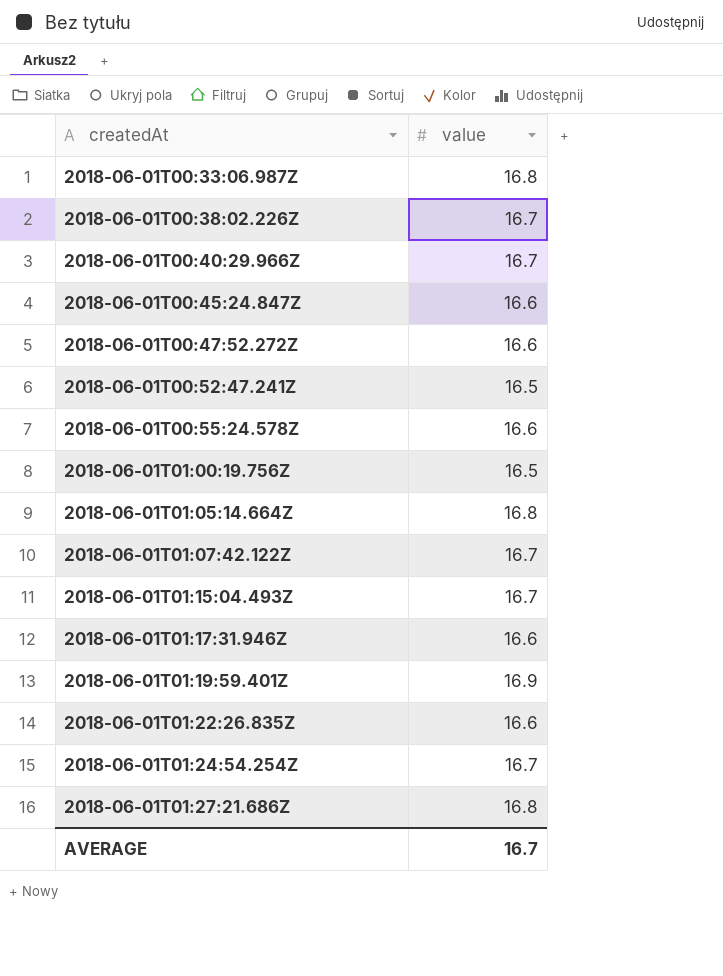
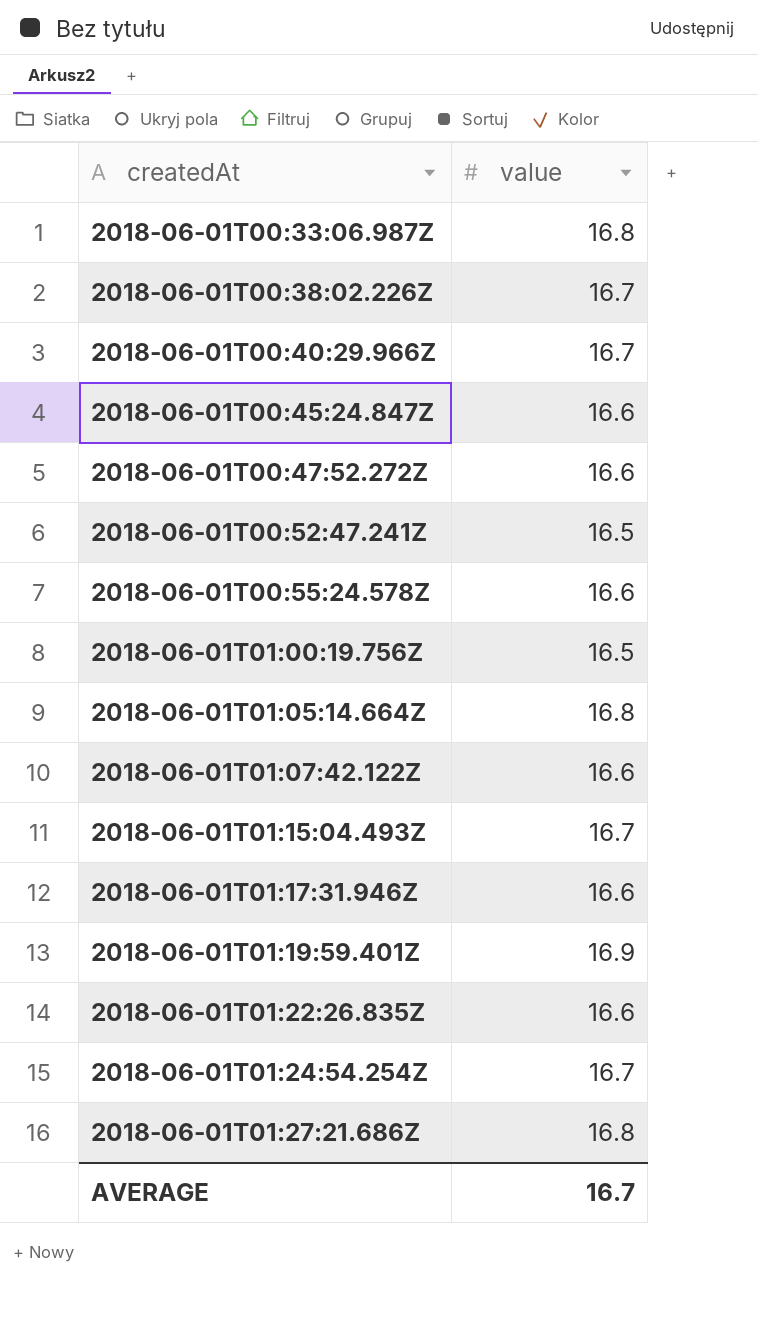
2018-06-01T01:07:42.122Z | value: 16.7 -> 16.6

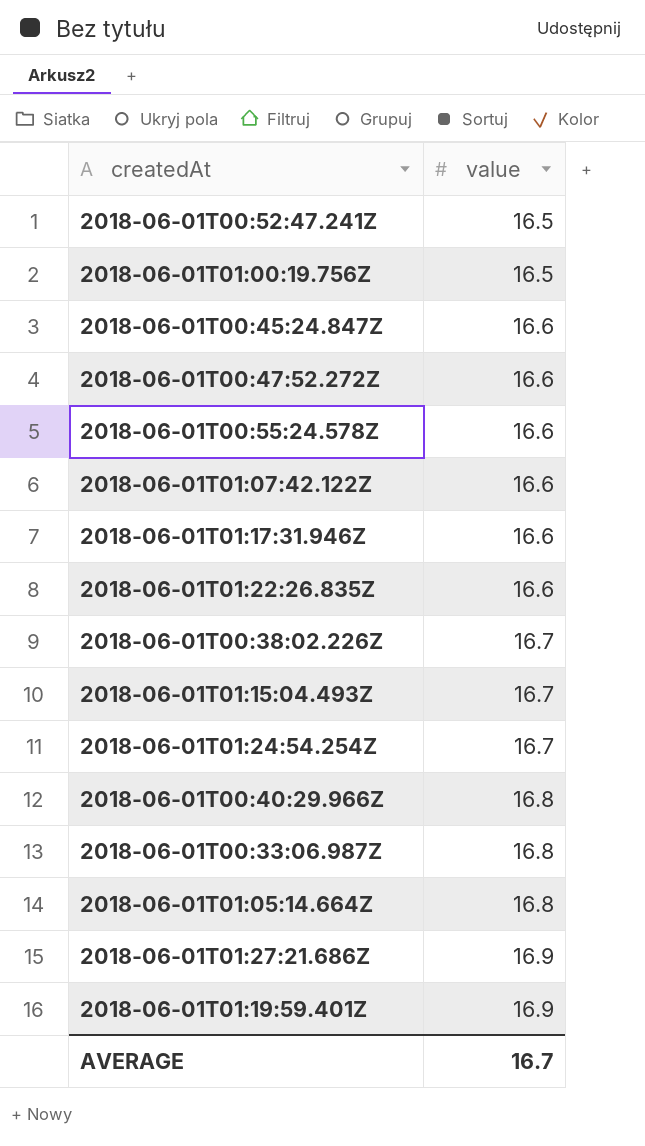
row order: createdAt ascending -> value ascending
2018-06-01T00:40:29.966Z | value: 16.7 -> 16.8
2018-06-01T01:27:21.686Z | value: 16.8 -> 16.9

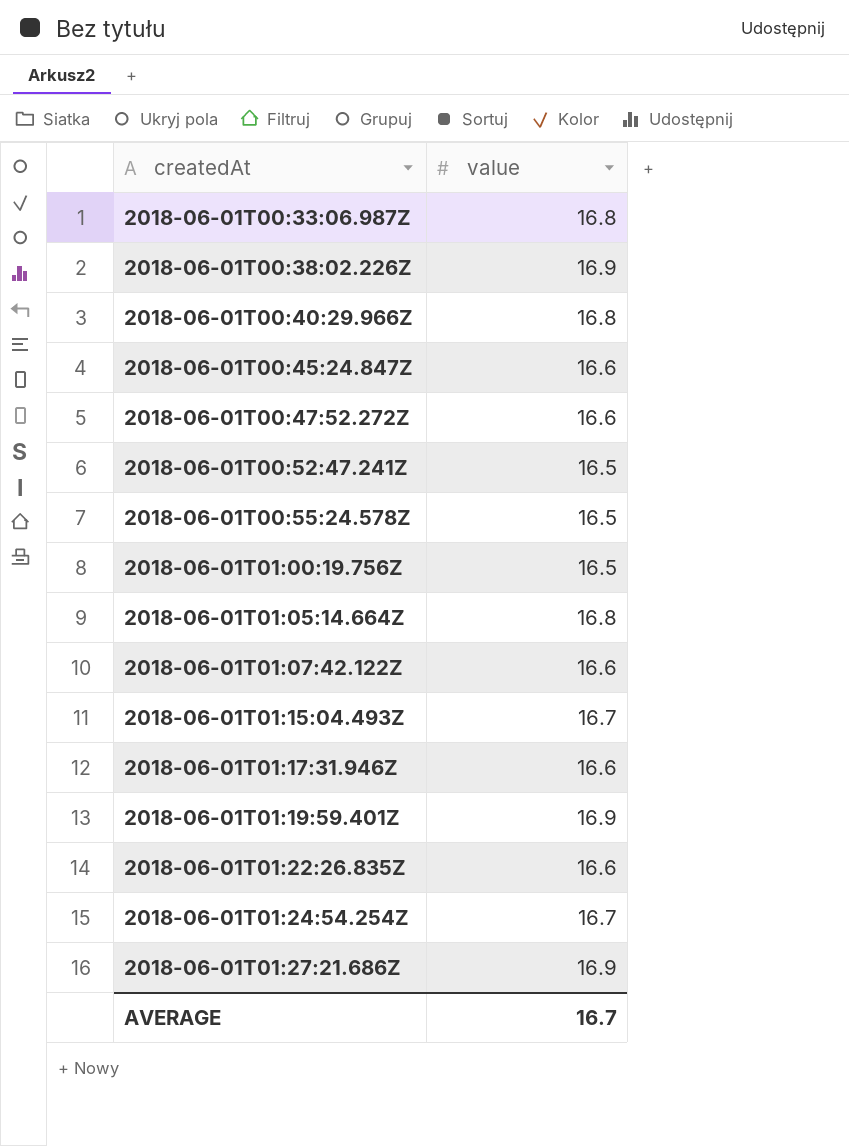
row order: value ascending -> createdAt ascending
2018-06-01T00:38:02.226Z | value: 16.7 -> 16.9
2018-06-01T00:55:24.578Z | value: 16.6 -> 16.5

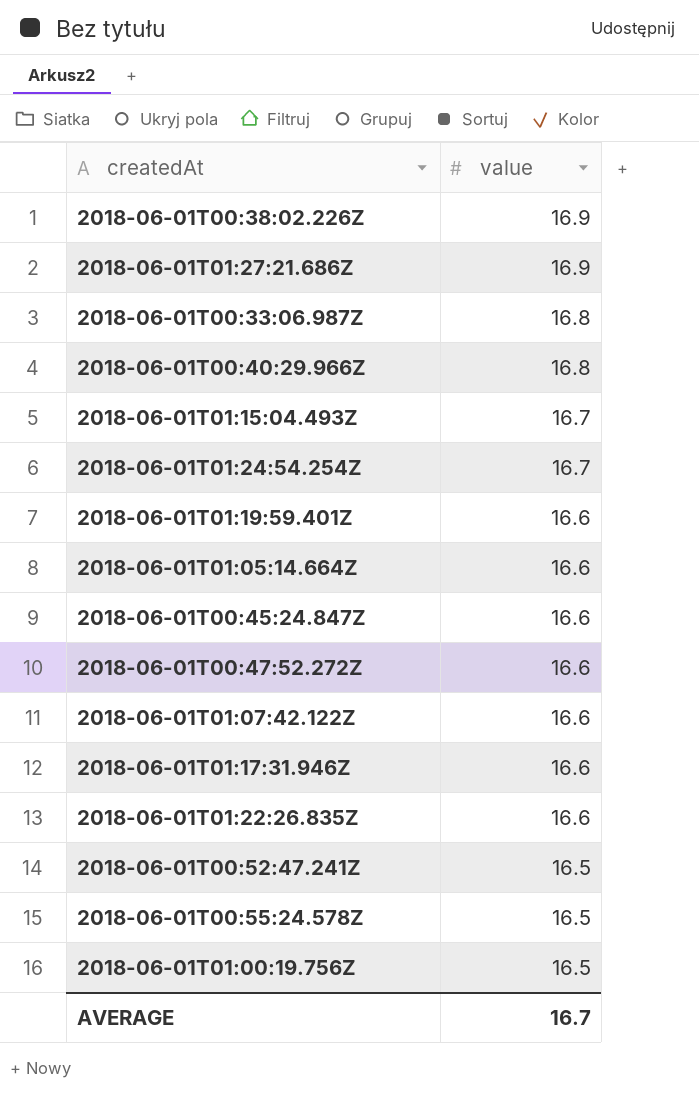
row order: createdAt ascending -> value descending
2018-06-01T01:19:59.401Z | value: 16.9 -> 16.6
2018-06-01T01:05:14.664Z | value: 16.8 -> 16.6

